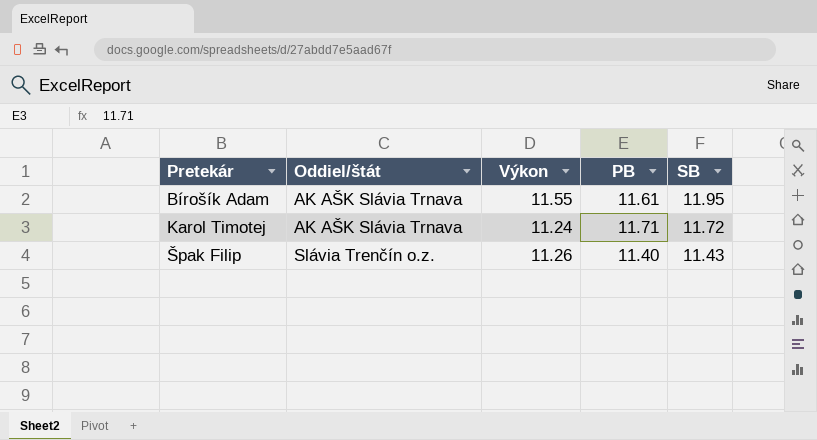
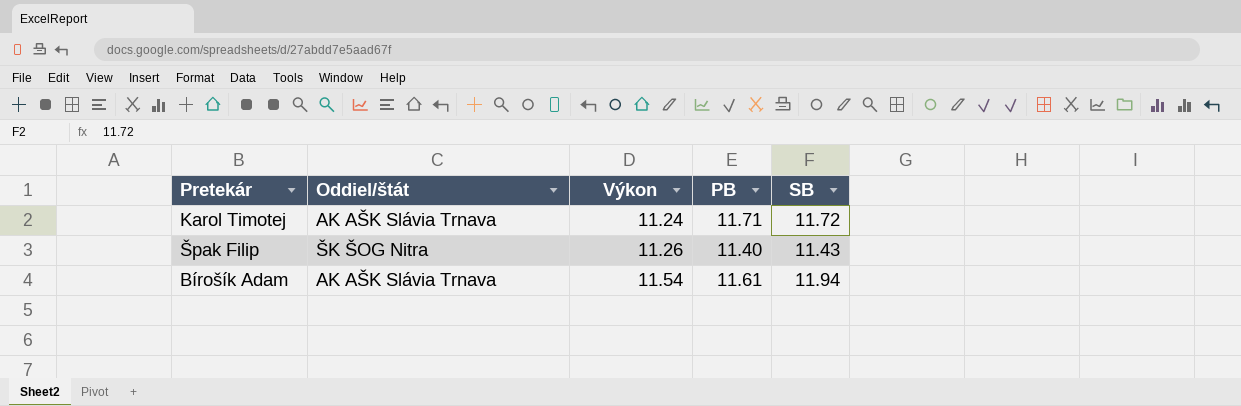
row order: Pretekár ascending -> Výkon ascending
Špak Filip | Oddiel/štát: Slávia Trenčín o.z. -> ŠK ŠOG Nitra
Bírošík Adam | Výkon: 11.55 -> 11.54
Bírošík Adam | SB: 11.95 -> 11.94

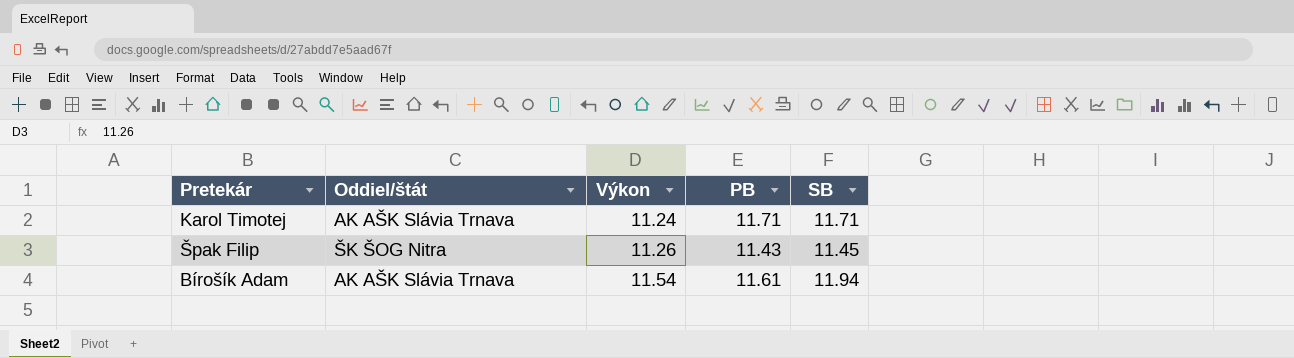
Karol Timotej | SB: 11.72 -> 11.71
Špak Filip | PB: 11.40 -> 11.43
Špak Filip | SB: 11.43 -> 11.45

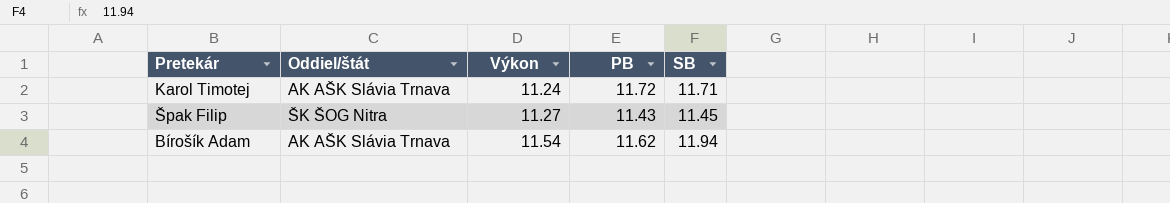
Karol Timotej | PB: 11.71 -> 11.72
Špak Filip | Výkon: 11.26 -> 11.27
Bírošík Adam | PB: 11.61 -> 11.62

